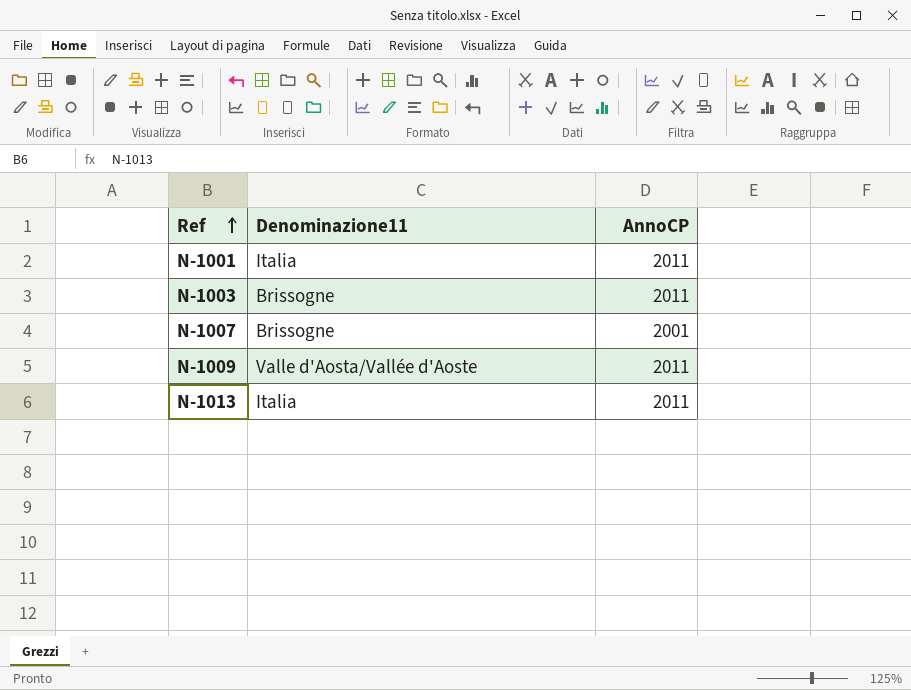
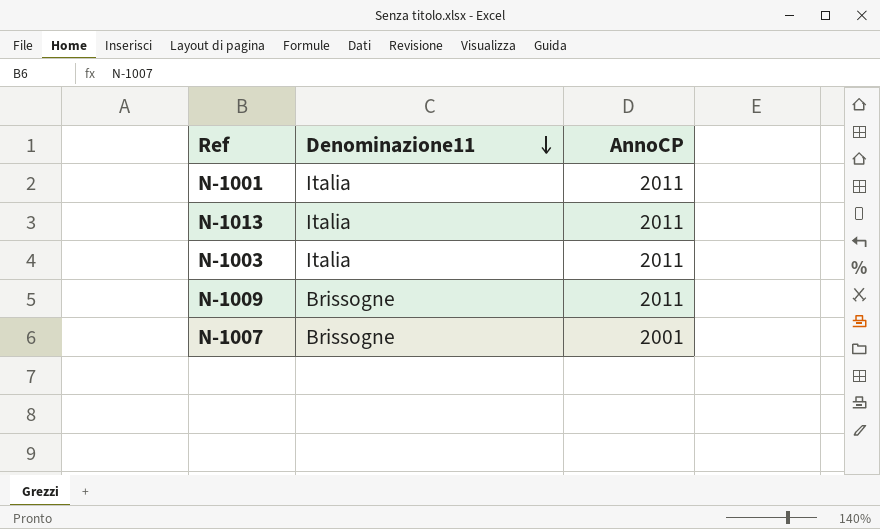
row order: Ref ascending -> Denominazione11 descending
N-1003 | Denominazione11: Brissogne -> Italia
N-1009 | Denominazione11: Valle d'Aosta/Vallée d'Aoste -> Brissogne

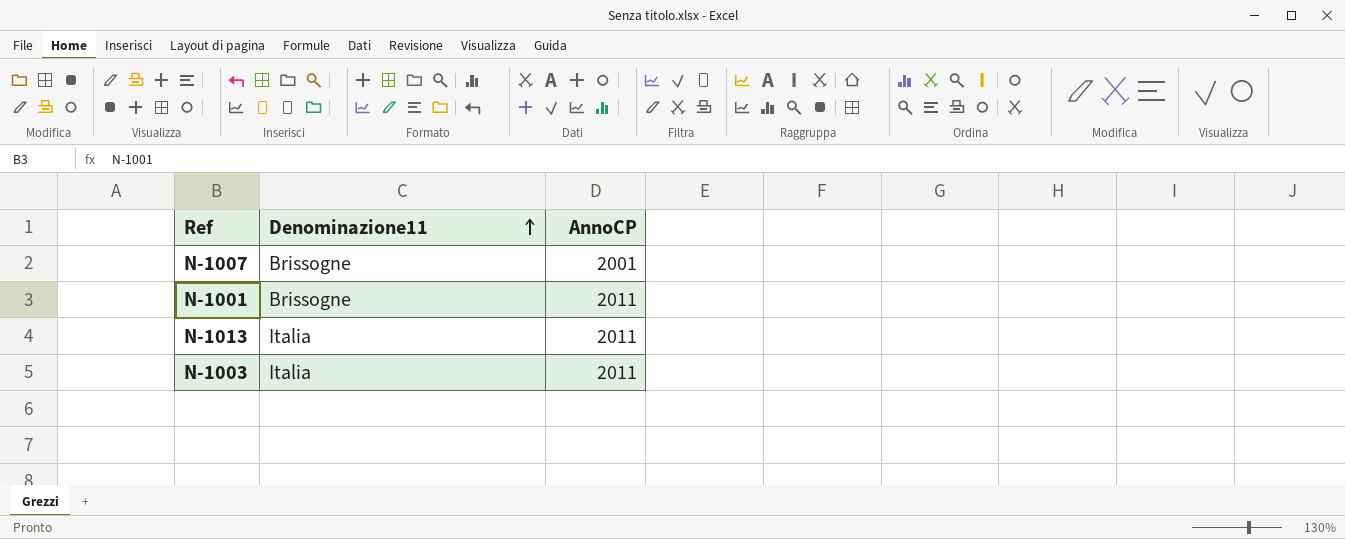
row order: Denominazione11 descending -> Denominazione11 ascending
row N-1009: Brissogne | 2011 -> none
N-1001 | Denominazione11: Italia -> Brissogne

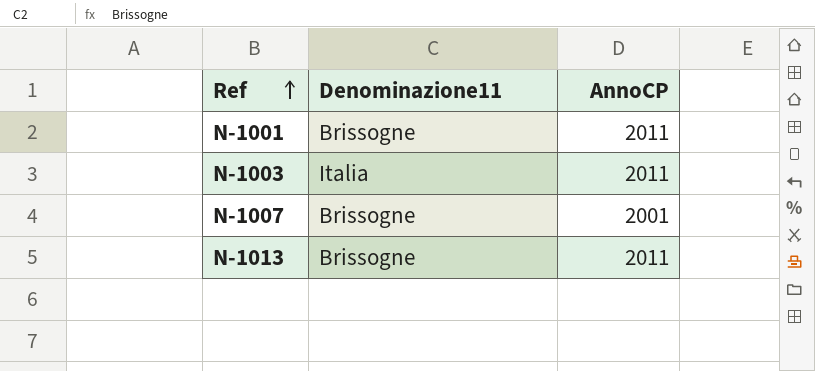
row order: Denominazione11 ascending -> Ref ascending
N-1013 | Denominazione11: Italia -> Brissogne

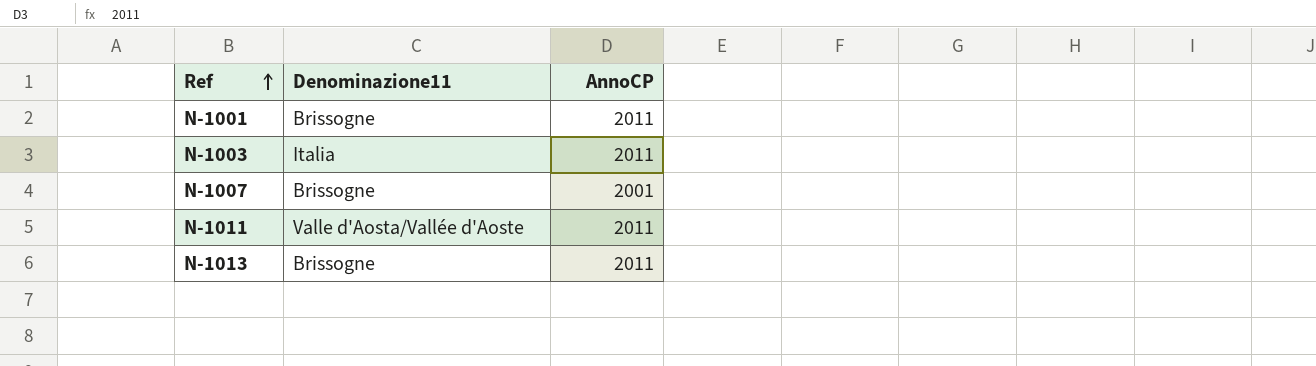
row N-1011: none -> Valle d'Aosta/Vallée d'Aoste | 2011

